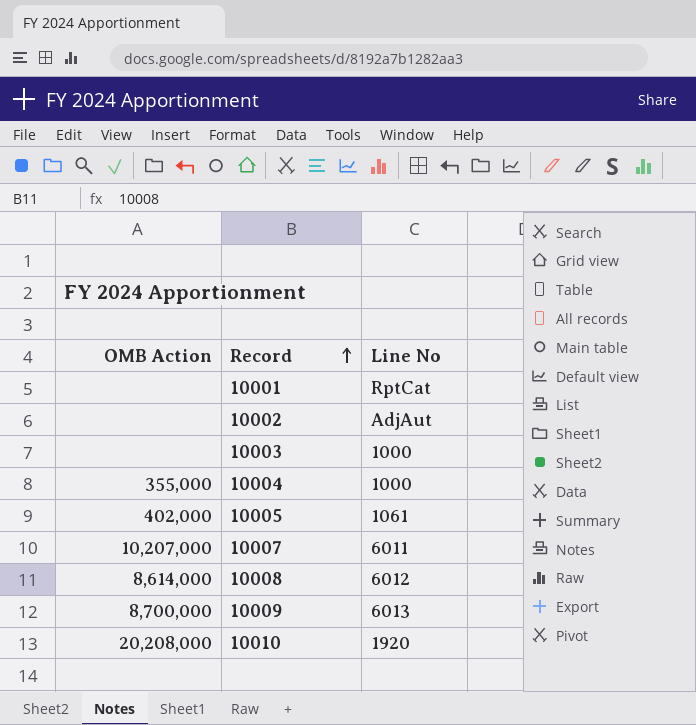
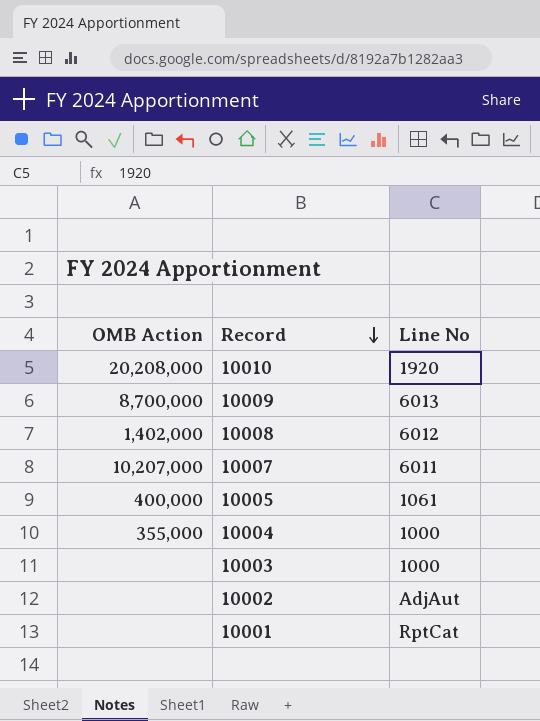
row order: Record ascending -> Record descending
10008 | OMB Action: 8,614,000 -> 1,402,000
10005 | OMB Action: 402,000 -> 400,000

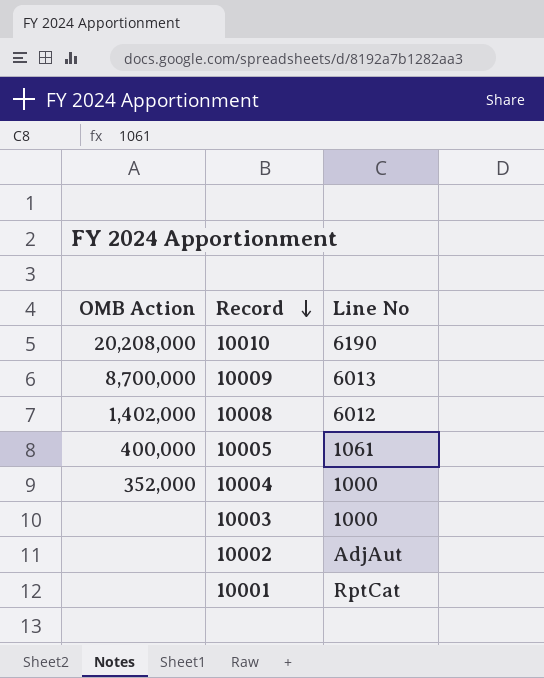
row 10007: 10,207,000 | 6011 -> none
10010 | Line No: 1920 -> 6190
10004 | OMB Action: 355,000 -> 352,000

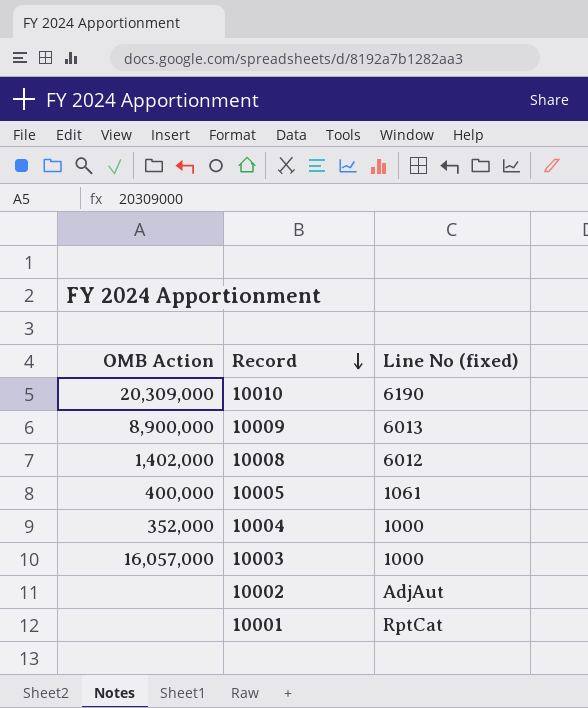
column name: Line No -> Line No (fixed)
10010 | OMB Action: 20,208,000 -> 20,309,000
10009 | OMB Action: 8,700,000 -> 8,900,000
10003 | OMB Action: none -> 16,057,000

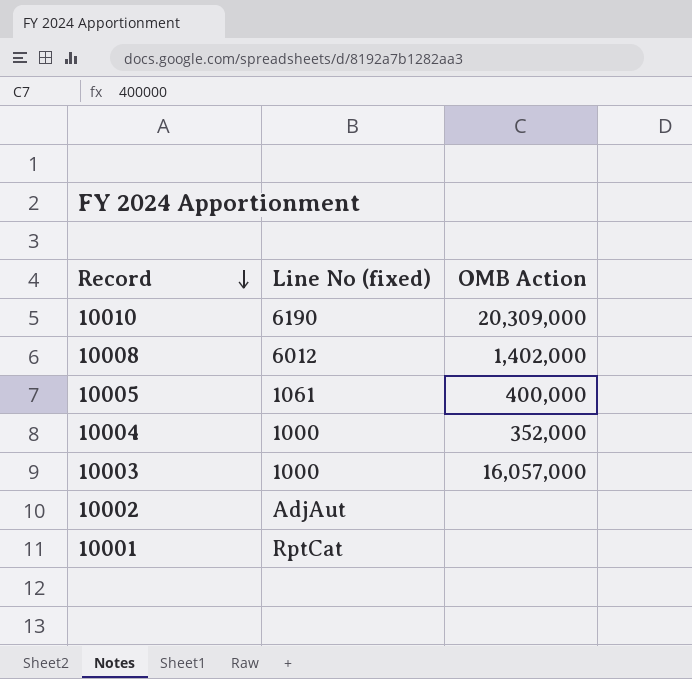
column OMB Action | position: 1 -> 3
row 10009: 8,900,000 | 6013 -> none

